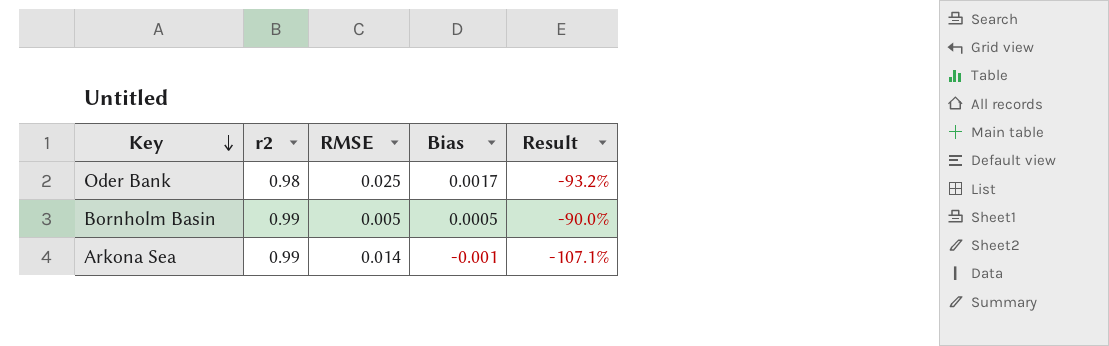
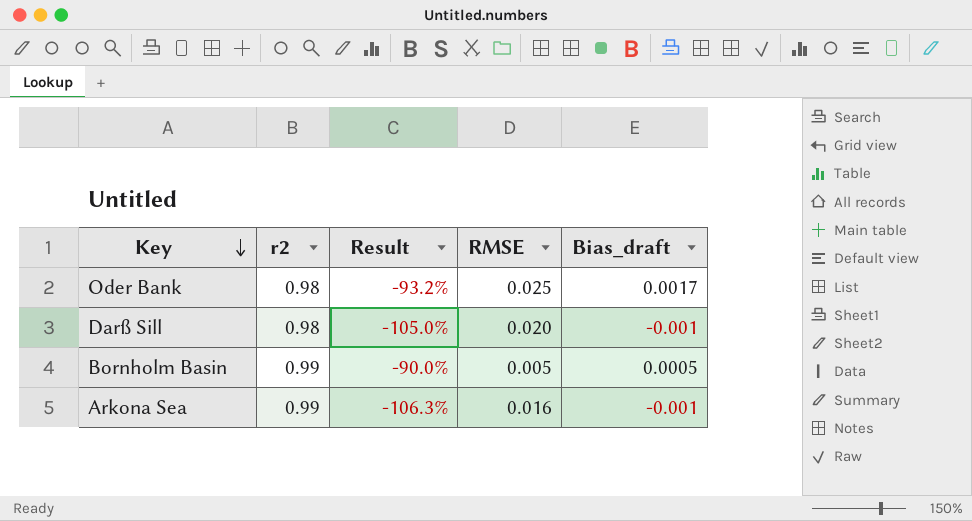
column Result | position: 5 -> 3
column name: Bias -> Bias_draft
row Darß Sill: none -> 0.98 | -105.0% | 0.020 | -0.001
Arkona Sea | Result: -107.1% -> -106.3%
Arkona Sea | RMSE: 0.014 -> 0.016

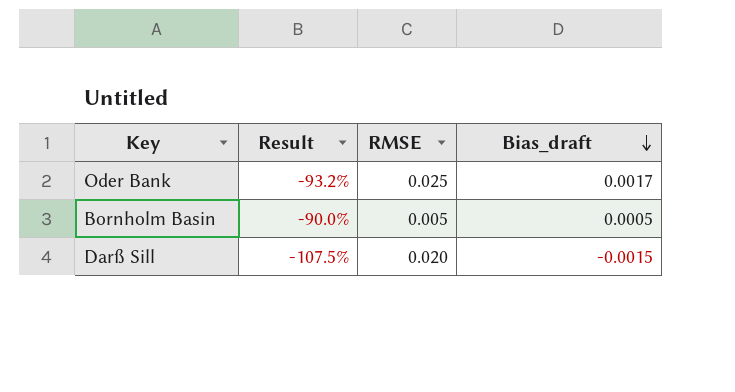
row order: Key descending -> Bias_draft descending
column r2 | position: 2 -> none
row Arkona Sea: 0.99 | -106.3% | 0.016 | -0.001 -> none
Darß Sill | Result: -105.0% -> -107.5%
Darß Sill | Bias_draft: -0.001 -> -0.0015

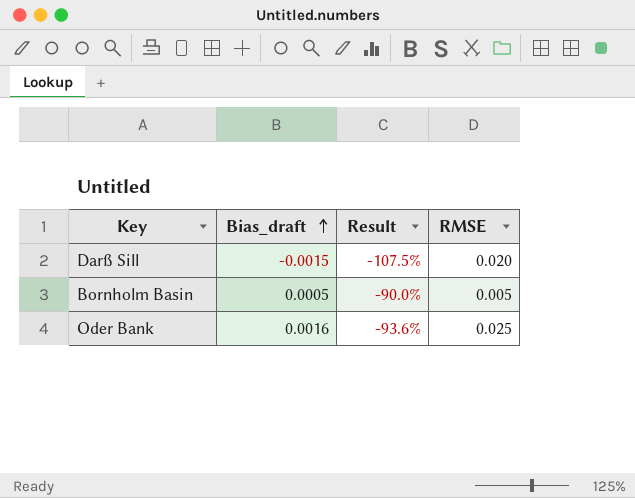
row order: Bias_draft descending -> Bias_draft ascending
column Bias_draft | position: 4 -> 2
Oder Bank | Bias_draft: 0.0017 -> 0.0016
Oder Bank | Result: -93.2% -> -93.6%

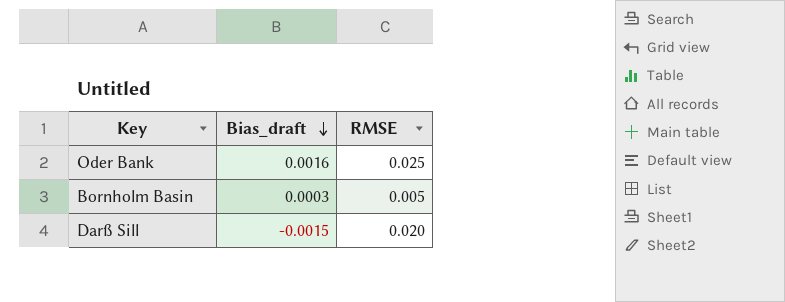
row order: Bias_draft ascending -> Bias_draft descending
column Result | formula: ([Bias_draft] - [RMSE]) / [RMSE] -> none
Bornholm Basin | Bias_draft: 0.0005 -> 0.0003

